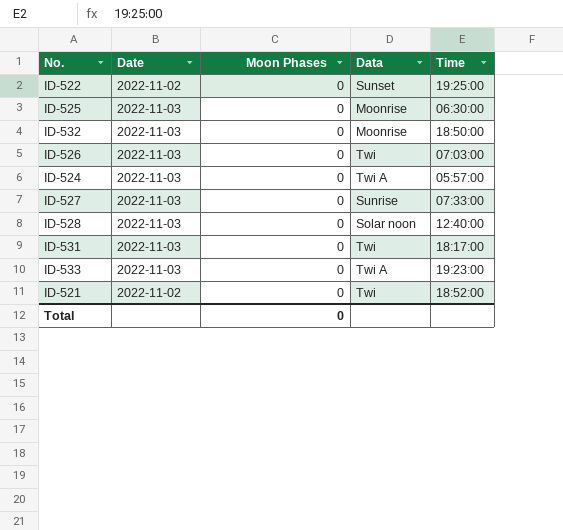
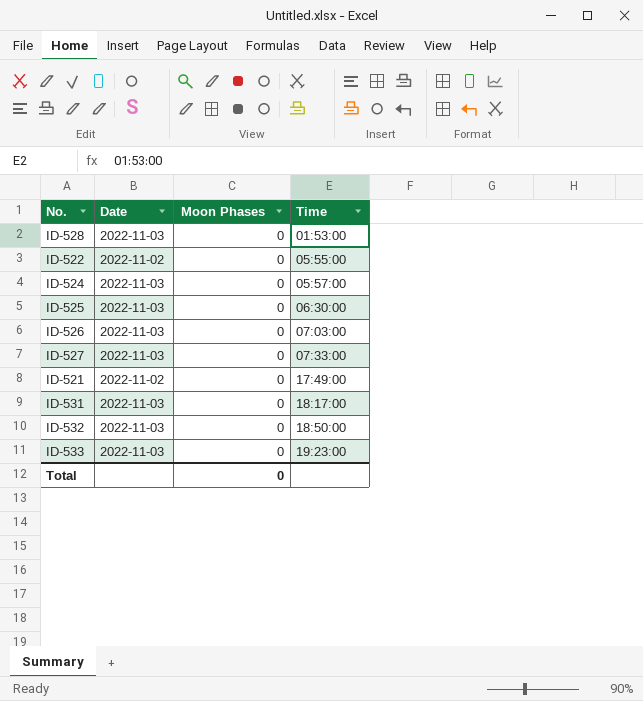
row order: none -> Time ascending
column Data | position: 4 -> none
ID-528 | Time: 12:40:00 -> 01:53:00
ID-522 | Time: 19:25:00 -> 05:55:00
ID-521 | Time: 18:52:00 -> 17:49:00

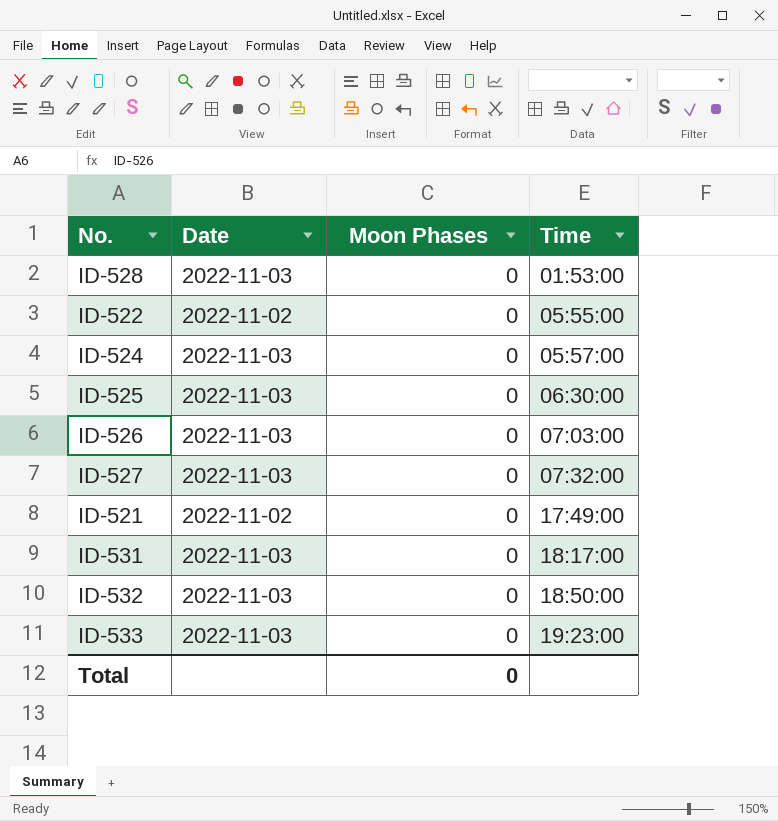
ID-527 | Time: 07:33:00 -> 07:32:00

